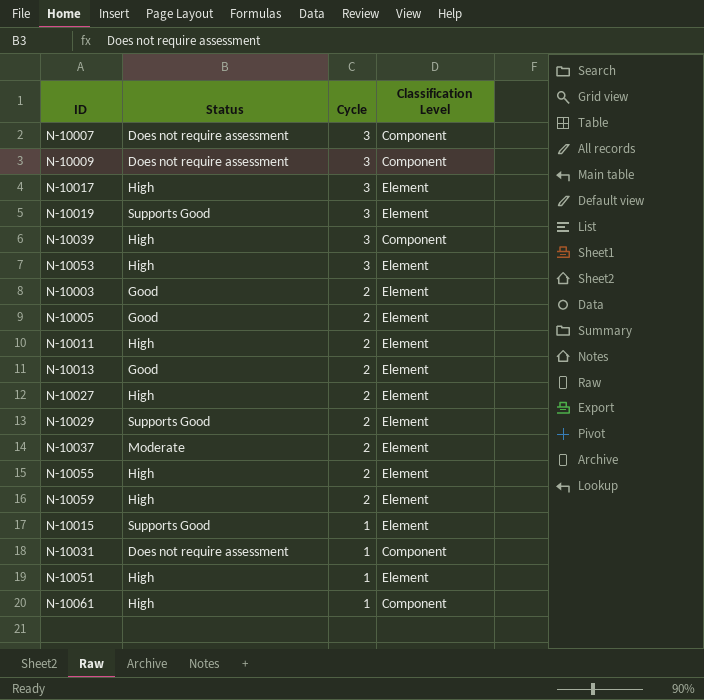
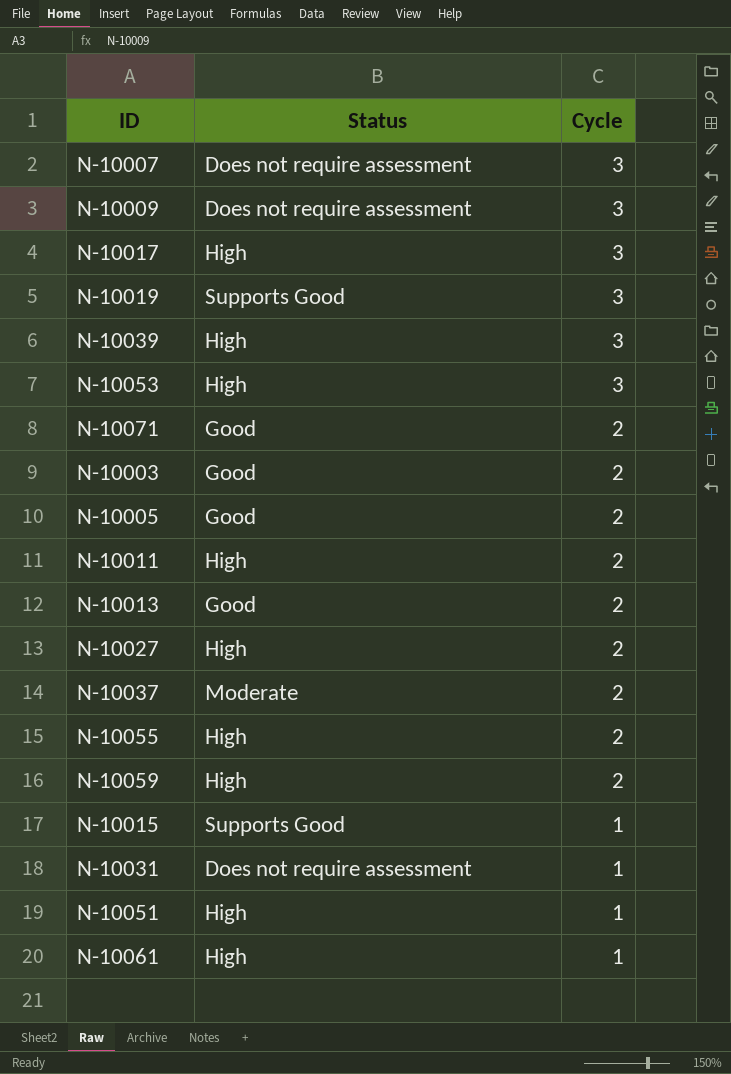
column Classification Level | position: 4 -> none
row N-10029: Supports Good | 2 | Element -> none
row N-10071: none -> Good | 2

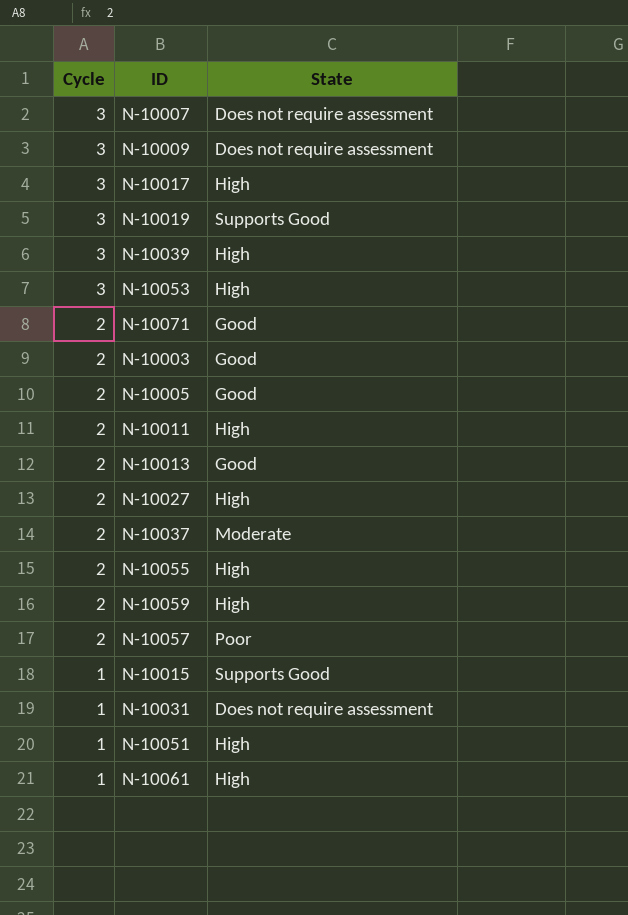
column Cycle | position: 3 -> 1
column name: Status -> State
row N-10057: none -> 2 | Poor

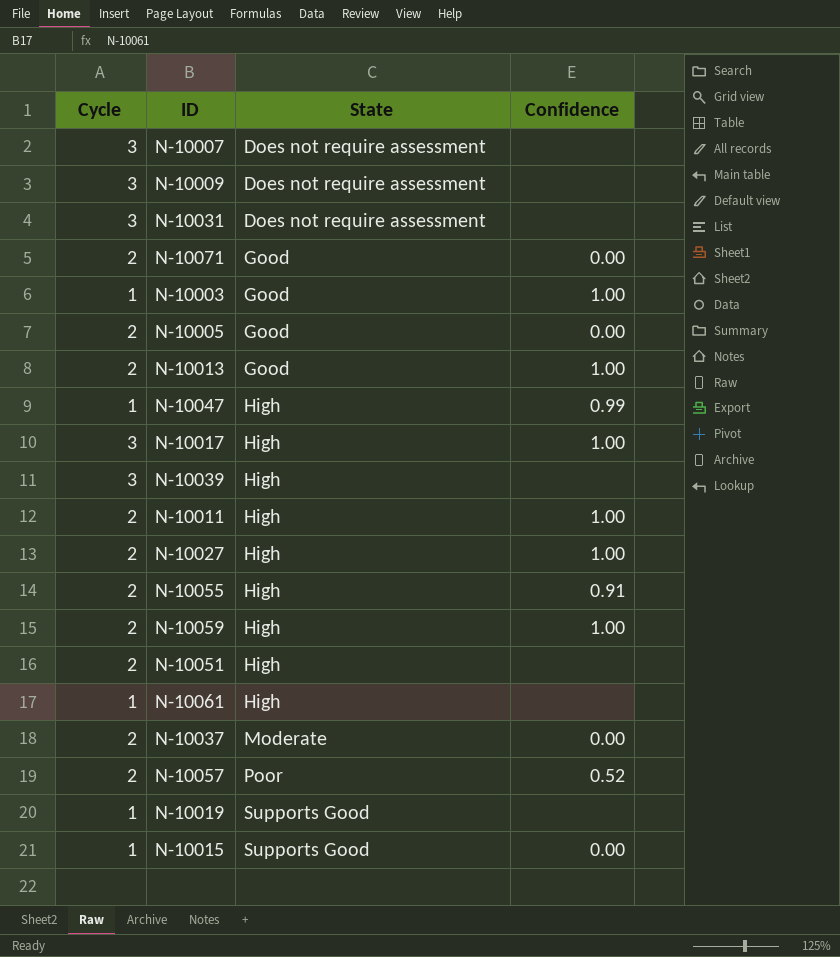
row order: Cycle descending -> State ascending
column Confidence | position: none -> 4
row N-10053: 3 | High -> none
N-10031 | Cycle: 1 -> 3
N-10003 | Cycle: 2 -> 1
row N-10047: none -> 1 | High | 0.99
N-10051 | Cycle: 1 -> 2
N-10019 | Cycle: 3 -> 1

